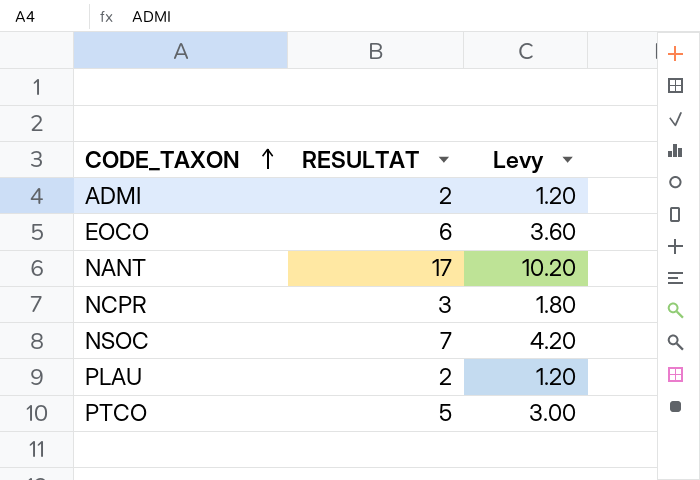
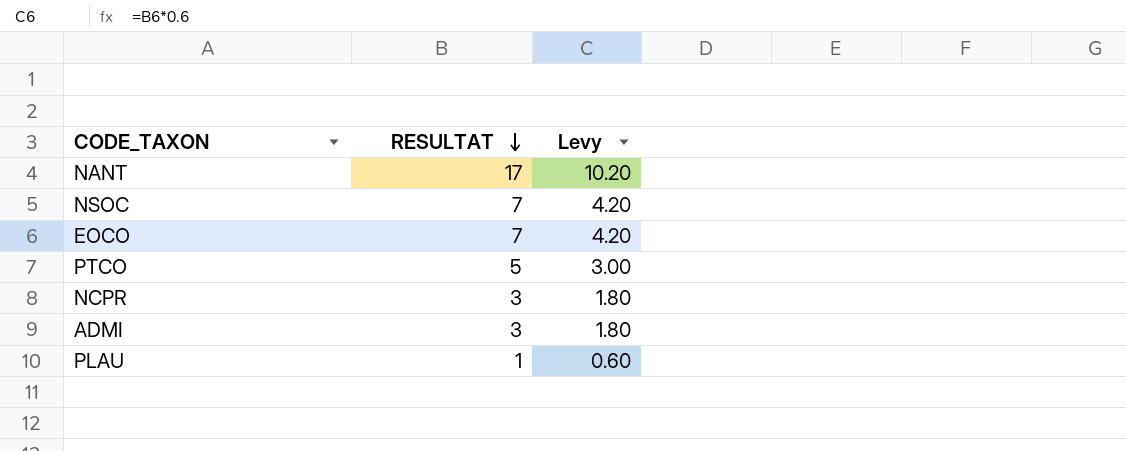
row order: CODE_TAXON ascending -> RESULTAT descending
EOCO | RESULTAT: 6 -> 7
EOCO | Levy: 3.60 -> 4.20
ADMI | RESULTAT: 2 -> 3
ADMI | Levy: 1.20 -> 1.80
PLAU | RESULTAT: 2 -> 1
PLAU | Levy: 1.20 -> 0.60

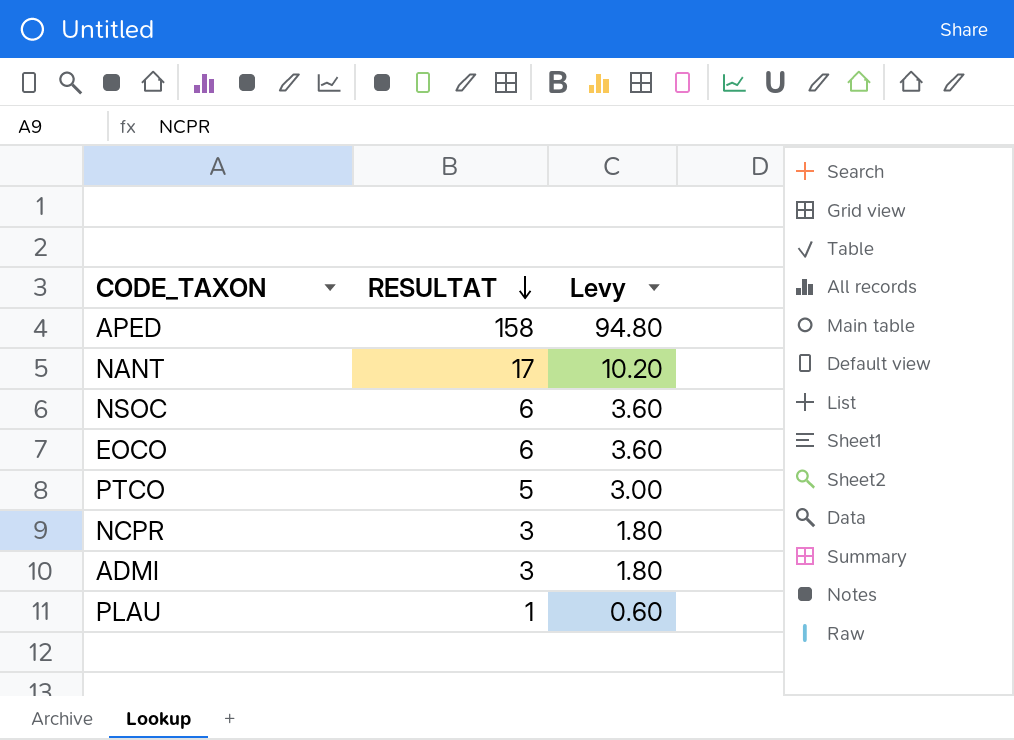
row APED: none -> 158 | 94.80
NSOC | RESULTAT: 7 -> 6
NSOC | Levy: 4.20 -> 3.60
EOCO | RESULTAT: 7 -> 6
EOCO | Levy: 4.20 -> 3.60

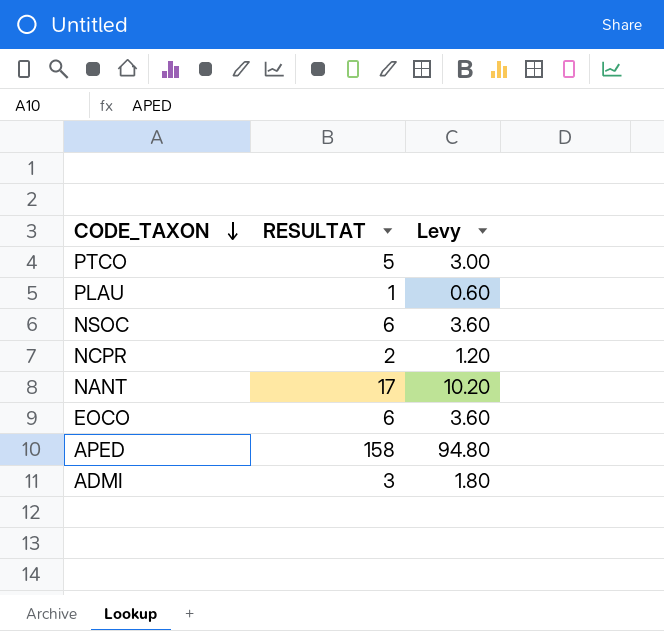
row order: RESULTAT descending -> CODE_TAXON descending
NCPR | RESULTAT: 3 -> 2
NCPR | Levy: 1.80 -> 1.20

